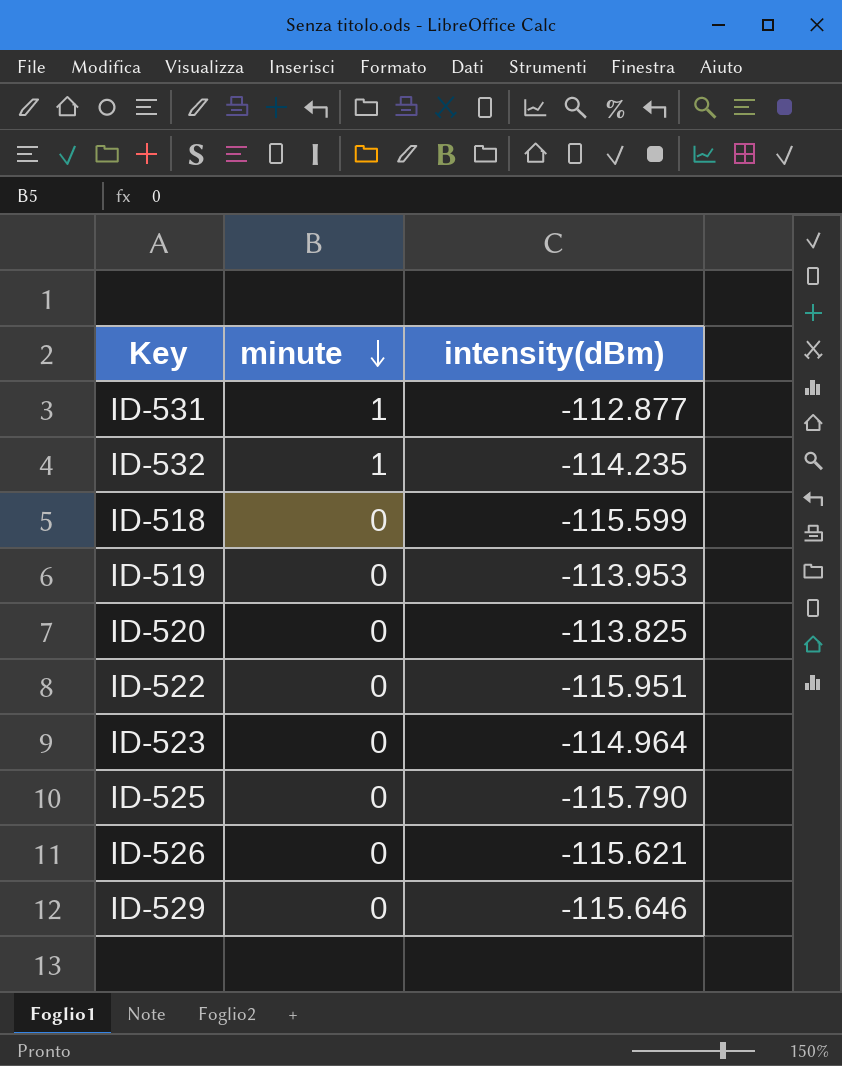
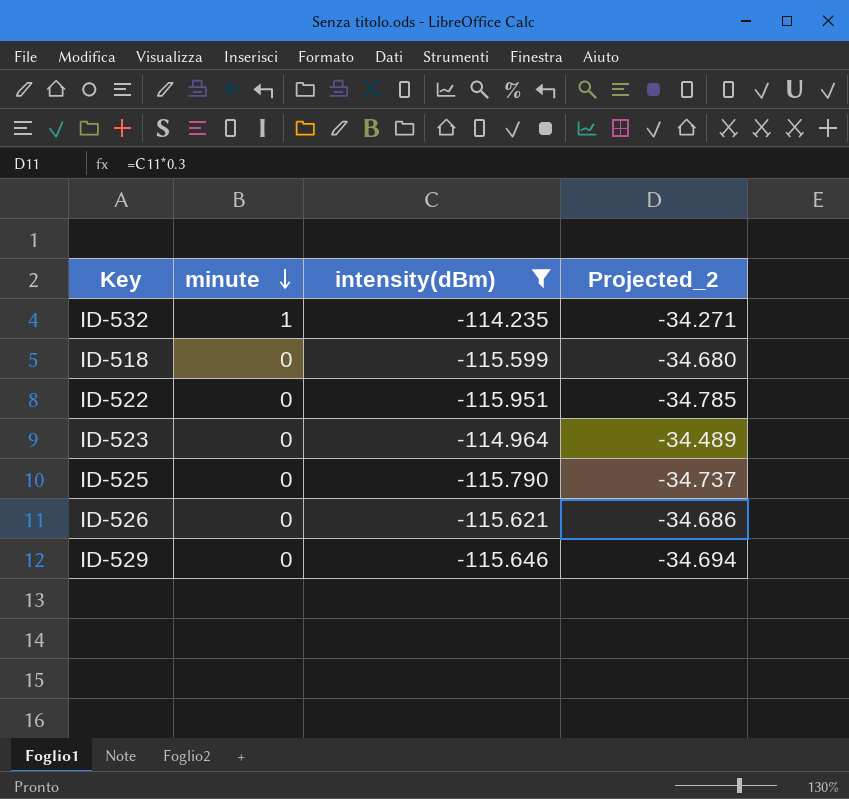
filter: none -> intensity(dBm) <= -114.235
column Projected_2 | formula: none -> [intensity(dBm)] * 0.3

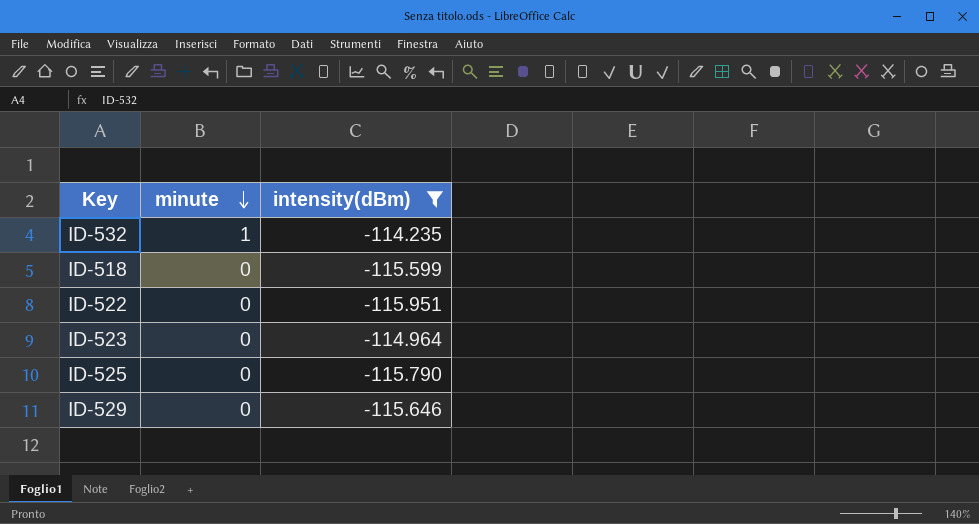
column Projected_2 | formula: [intensity(dBm)] * 0.3 -> none
row ID-526: 0 | -115.621 | -34.686 -> none

